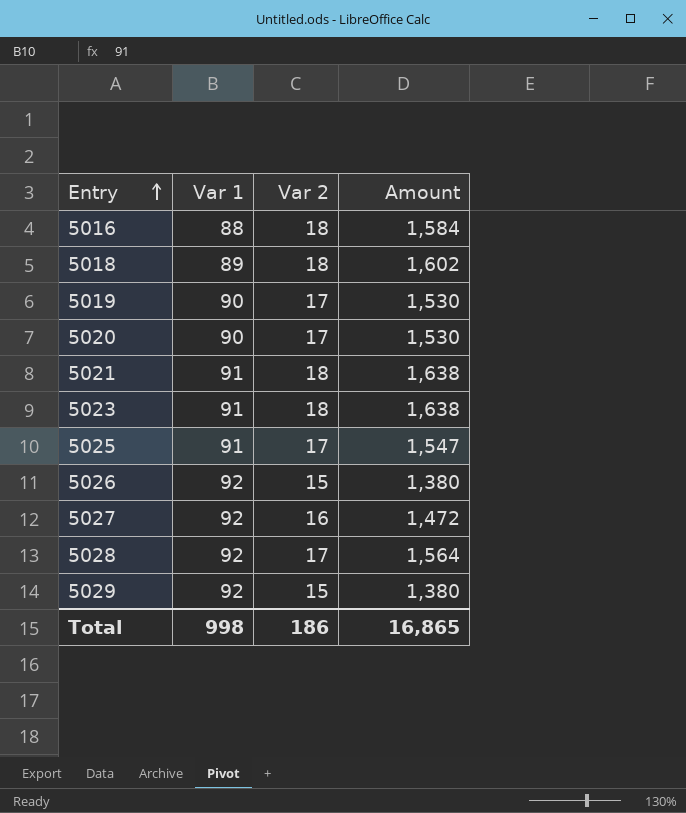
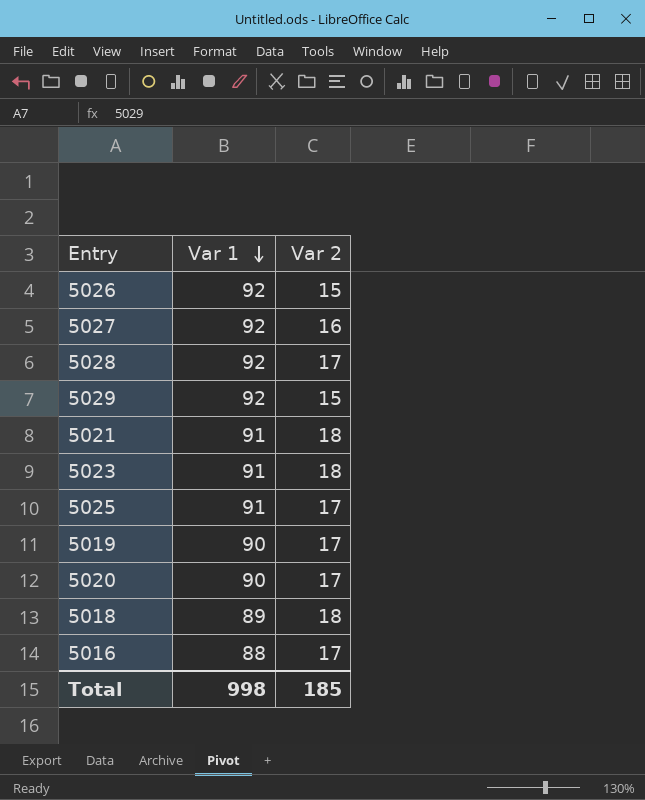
row order: Entry ascending -> Var 1 descending
column Amount | formula: [Var 1] * [Var 2] -> none
5016 | Var 2: 18 -> 17
Total | Var 2: 186 -> 185

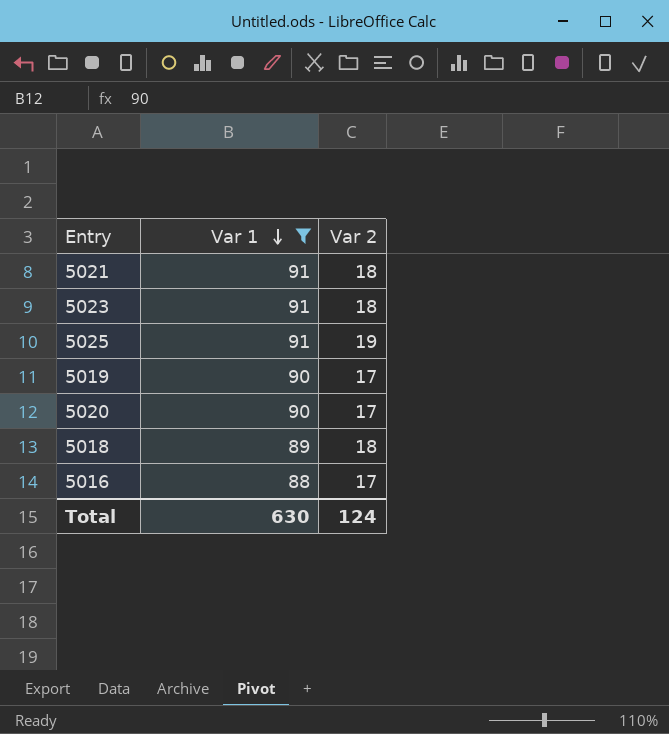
filter: none -> Var 1 != 92
5025 | Var 2: 17 -> 19
Total | Var 1: 998 -> 630
Total | Var 2: 185 -> 124

